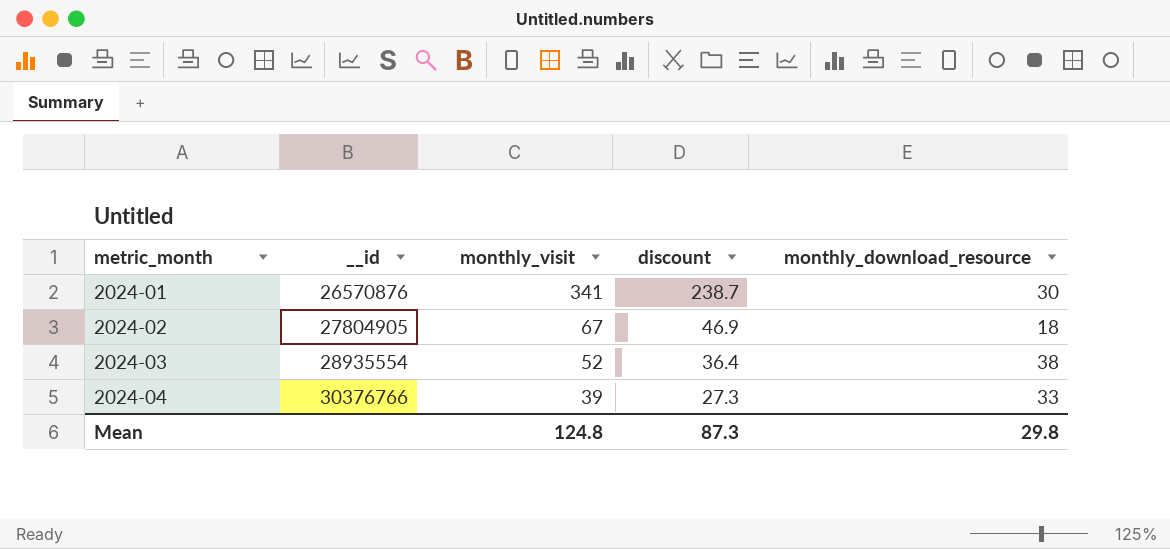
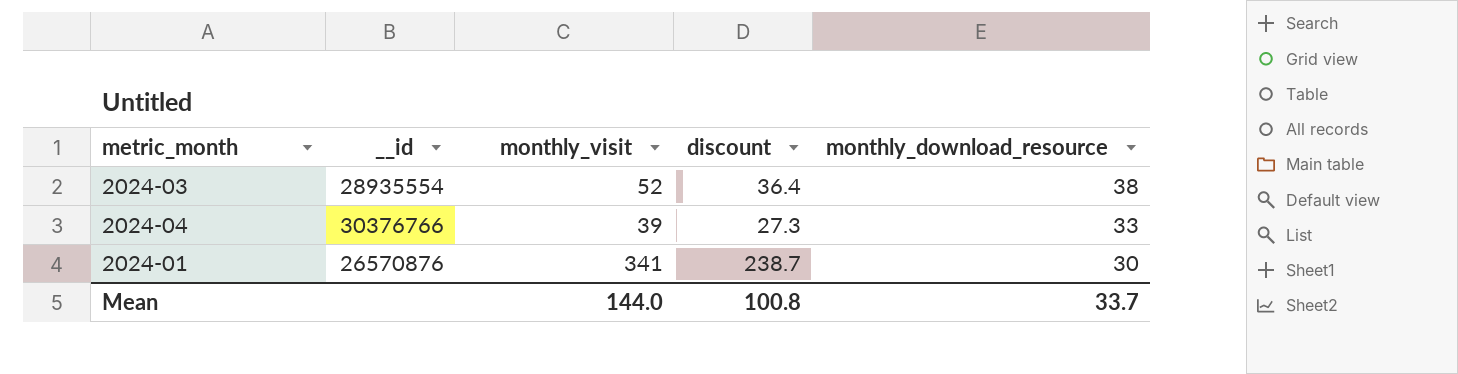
row order: metric_month ascending -> monthly_download_resource descending
row 2024-02: 27804905 | 67 | 46.9 | 18 -> none
Mean | monthly_visit: 124.8 -> 144.0
Mean | discount: 87.3 -> 100.8
Mean | monthly_download_resource: 29.8 -> 33.7

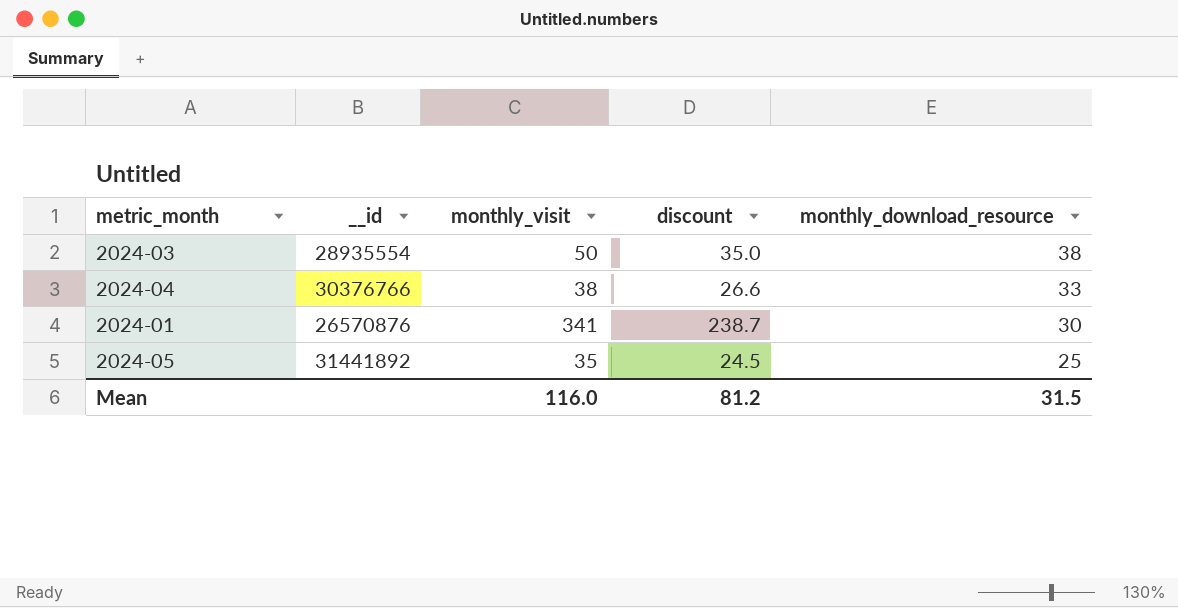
2024-03 | monthly_visit: 52 -> 50
2024-03 | discount: 36.4 -> 35.0
2024-04 | monthly_visit: 39 -> 38
2024-04 | discount: 27.3 -> 26.6
row 2024-05: none -> 31441892 | 35 | 24.5 | 25
Mean | monthly_visit: 144.0 -> 116.0
Mean | discount: 100.8 -> 81.2
Mean | monthly_download_resource: 33.7 -> 31.5

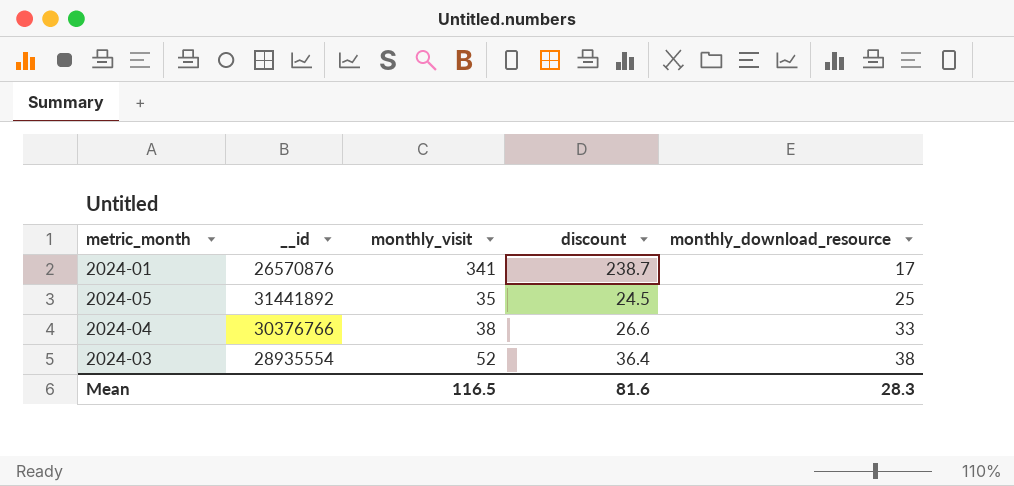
row order: monthly_download_resource descending -> monthly_download_resource ascending
2024-01 | monthly_download_resource: 30 -> 17
2024-03 | monthly_visit: 50 -> 52
2024-03 | discount: 35.0 -> 36.4
Mean | monthly_visit: 116.0 -> 116.5
Mean | discount: 81.2 -> 81.6
Mean | monthly_download_resource: 31.5 -> 28.3

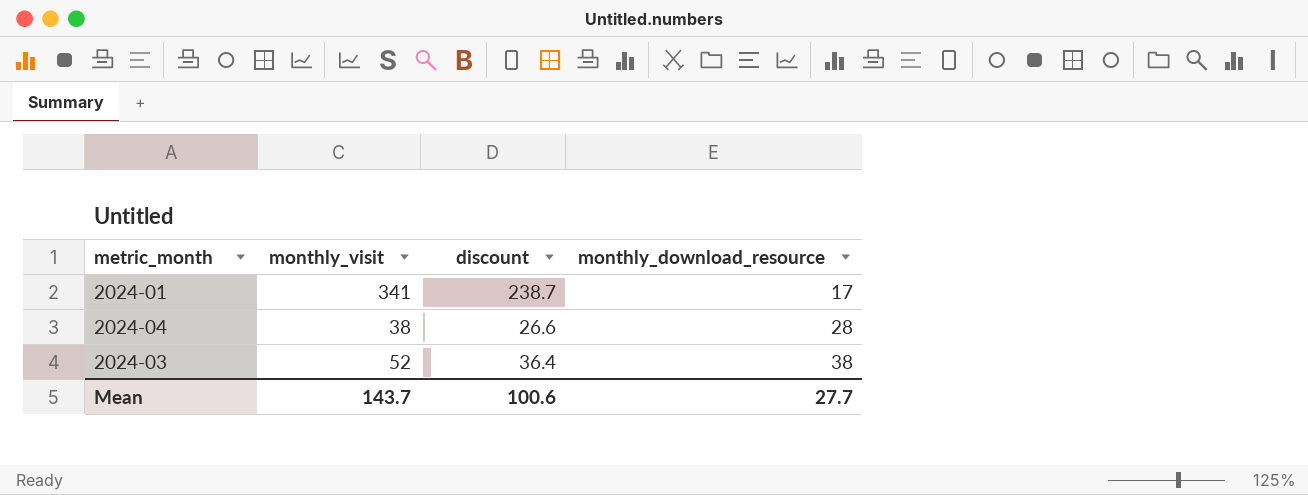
column __id | position: 2 -> none
row 2024-05: 31441892 | 35 | 24.5 | 25 -> none
2024-04 | monthly_download_resource: 33 -> 28
Mean | monthly_visit: 116.5 -> 143.7
Mean | discount: 81.6 -> 100.6
Mean | monthly_download_resource: 28.3 -> 27.7

